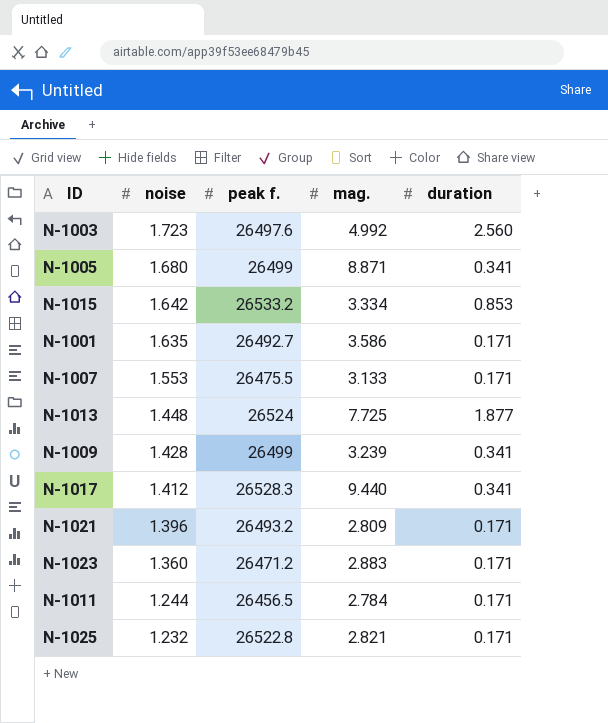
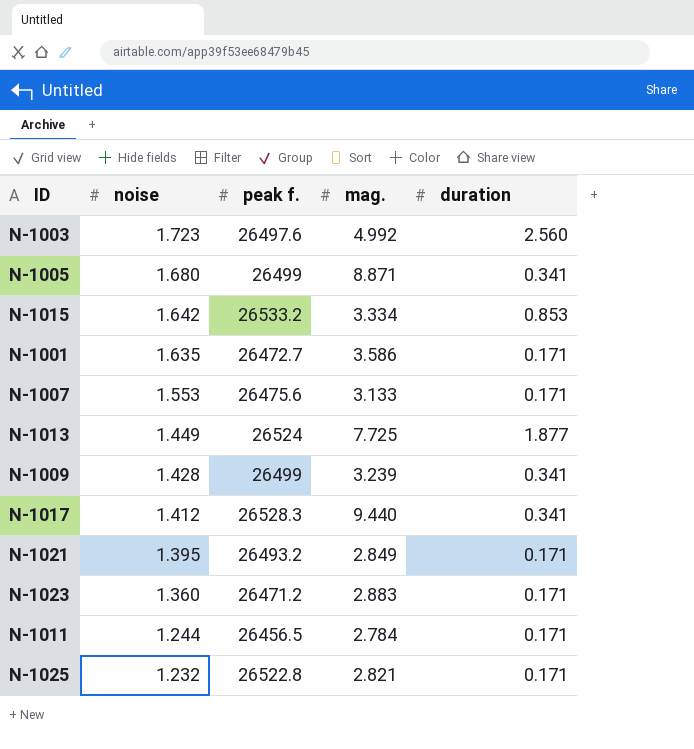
N-1001 | peak f.: 26492.7 -> 26472.7
N-1007 | peak f.: 26475.5 -> 26475.6
N-1013 | noise: 1.448 -> 1.449
N-1021 | noise: 1.396 -> 1.395
N-1021 | mag.: 2.809 -> 2.849

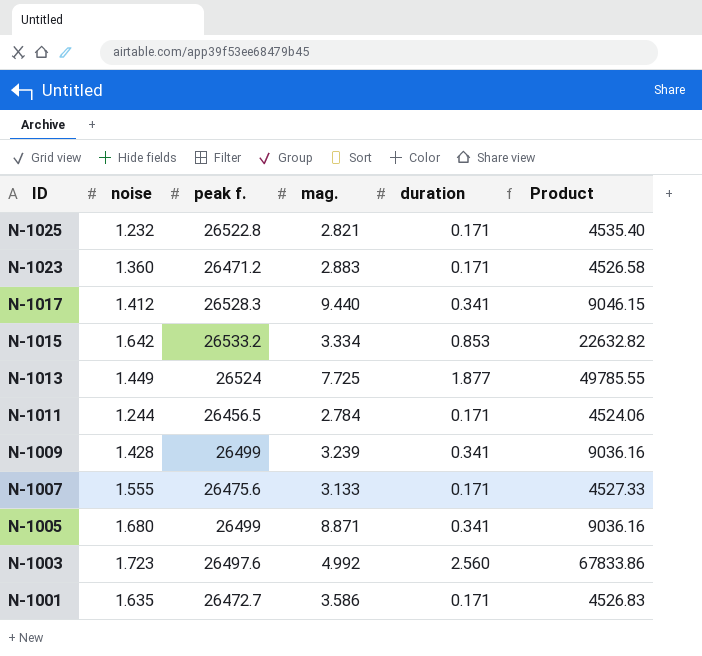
row order: noise descending -> ID descending
column Product | formula: none -> [peak f.] * [duration]
row N-1021: 1.395 | 26493.2 | 2.849 | 0.171 -> none
N-1007 | noise: 1.553 -> 1.555

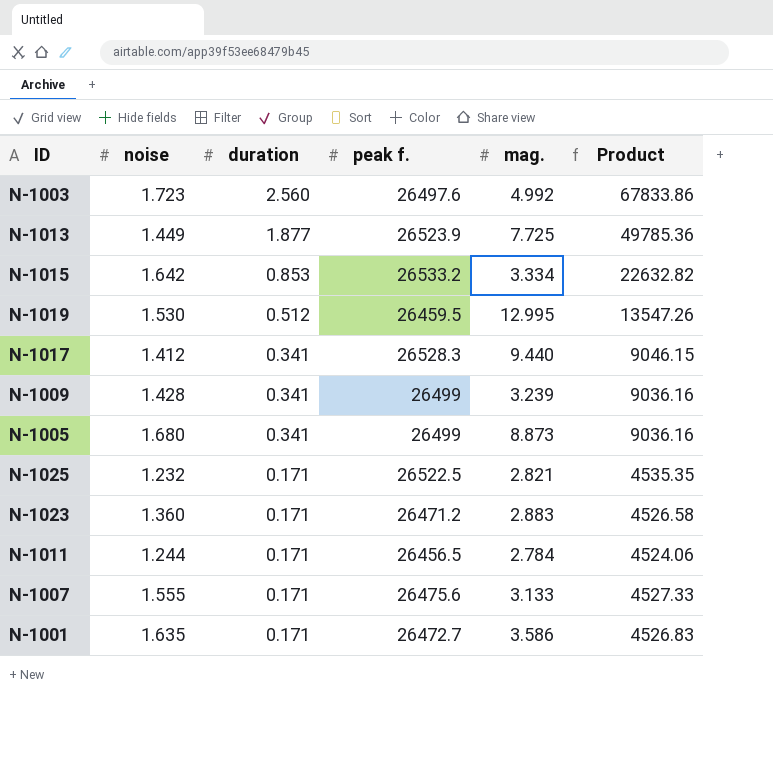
row order: ID descending -> duration descending
column duration | position: 5 -> 3
N-1013 | peak f.: 26524 -> 26523.9
N-1013 | Product: 49785.55 -> 49785.36
row N-1019: none -> 1.530 | 0.512 | 26459.5 | 12.995 | 13547.26
N-1005 | mag.: 8.871 -> 8.873
N-1025 | peak f.: 26522.8 -> 26522.5
N-1025 | Product: 4535.40 -> 4535.35

